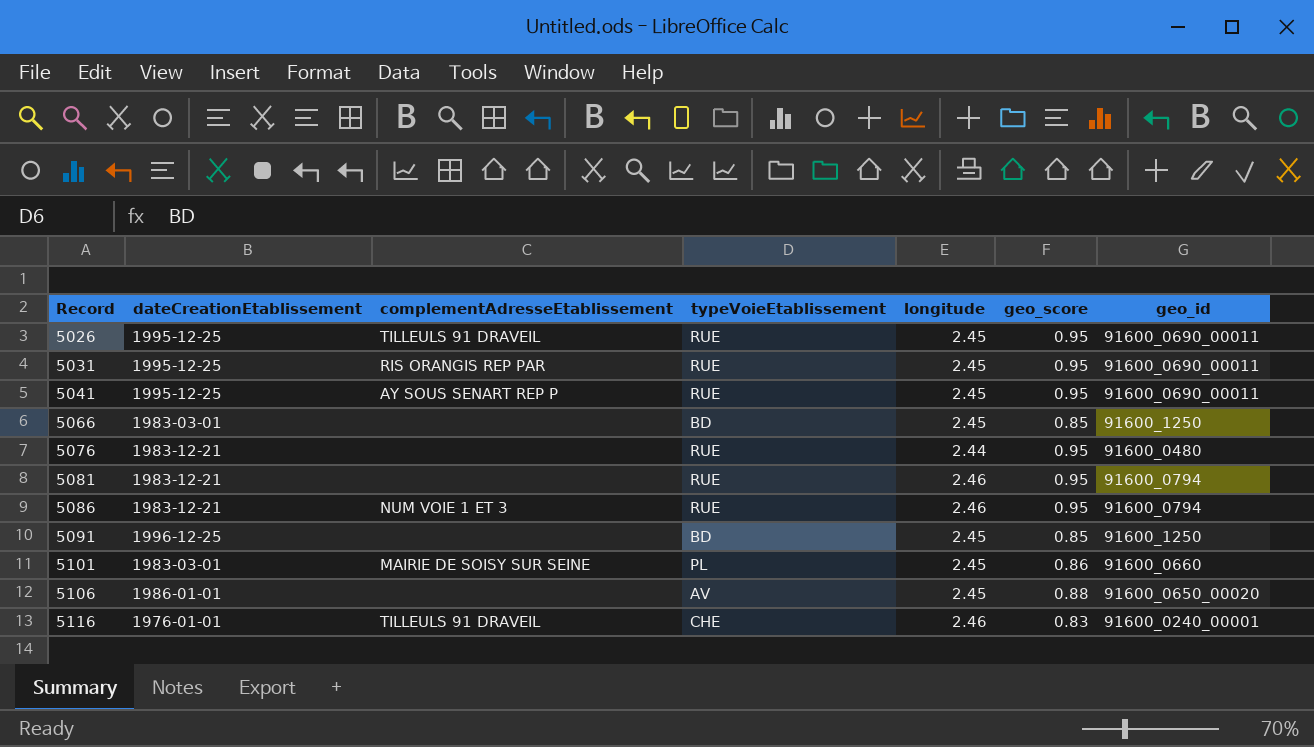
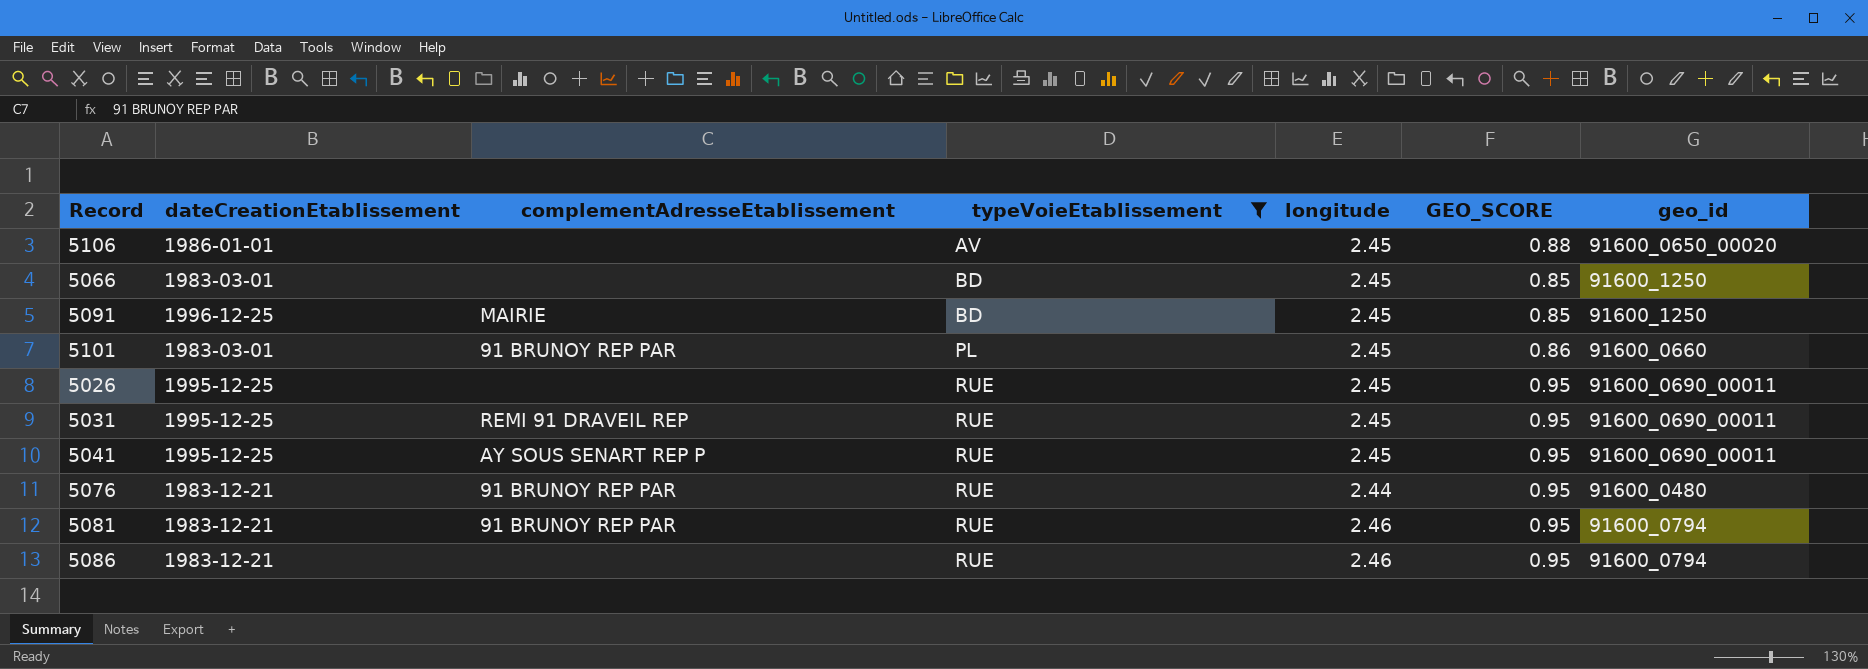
filter: none -> typeVoieEtablissement != CHE
row order: Record ascending -> typeVoieEtablissement ascending
column name: geo_score -> GEO_SCORE
5091 | complementAdresseEtablissement: none -> MAIRIE
5101 | complementAdresseEtablissement: MAIRIE DE SOISY SUR SEINE -> 91 BRUNOY REP PAR
5026 | complementAdresseEtablissement: TILLEULS 91 DRAVEIL -> none
5031 | complementAdresseEtablissement: RIS ORANGIS REP PAR -> REMI 91 DRAVEIL REP
5076 | complementAdresseEtablissement: none -> 91 BRUNOY REP PAR
5081 | complementAdresseEtablissement: none -> 91 BRUNOY REP PAR
5086 | complementAdresseEtablissement: NUM VOIE 1 ET 3 -> none

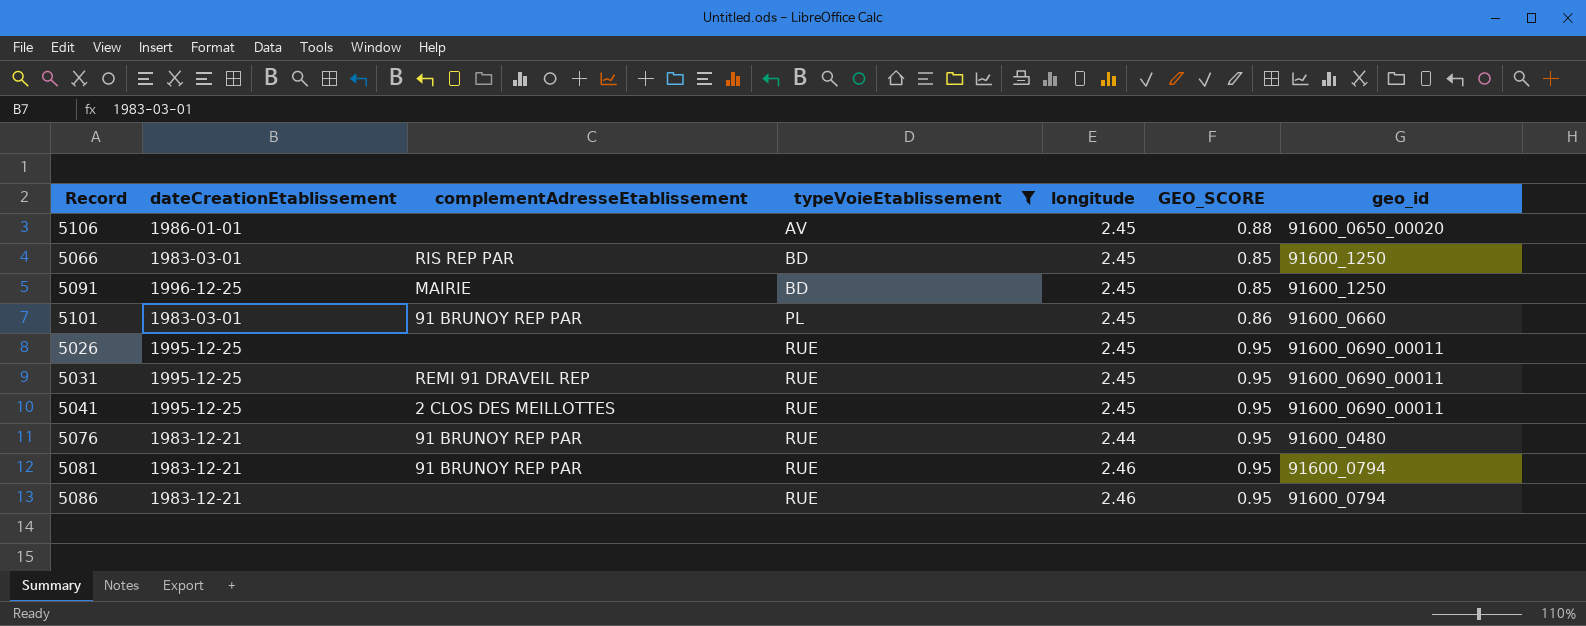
5066 | complementAdresseEtablissement: none -> RIS REP PAR
5041 | complementAdresseEtablissement: AY SOUS SENART REP P -> 2 CLOS DES MEILLOTTES

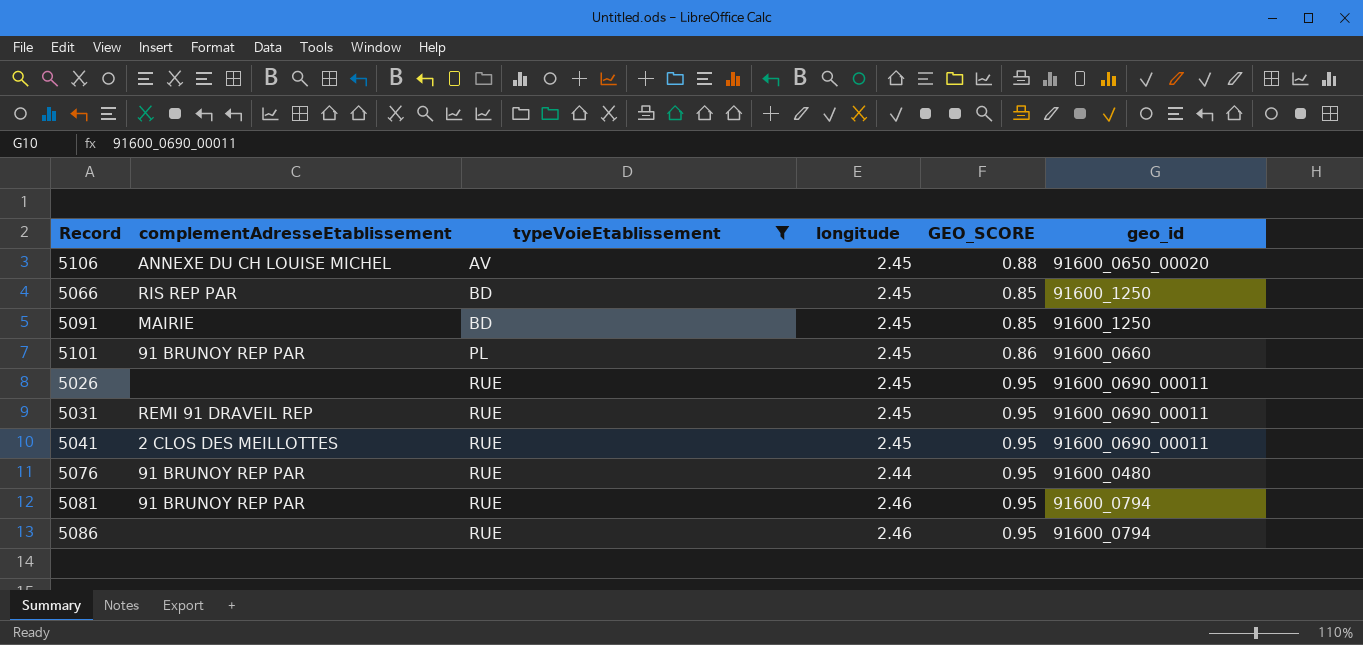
column dateCreationEtablissement | position: 2 -> none
5106 | complementAdresseEtablissement: none -> ANNEXE DU CH LOUISE MICHEL

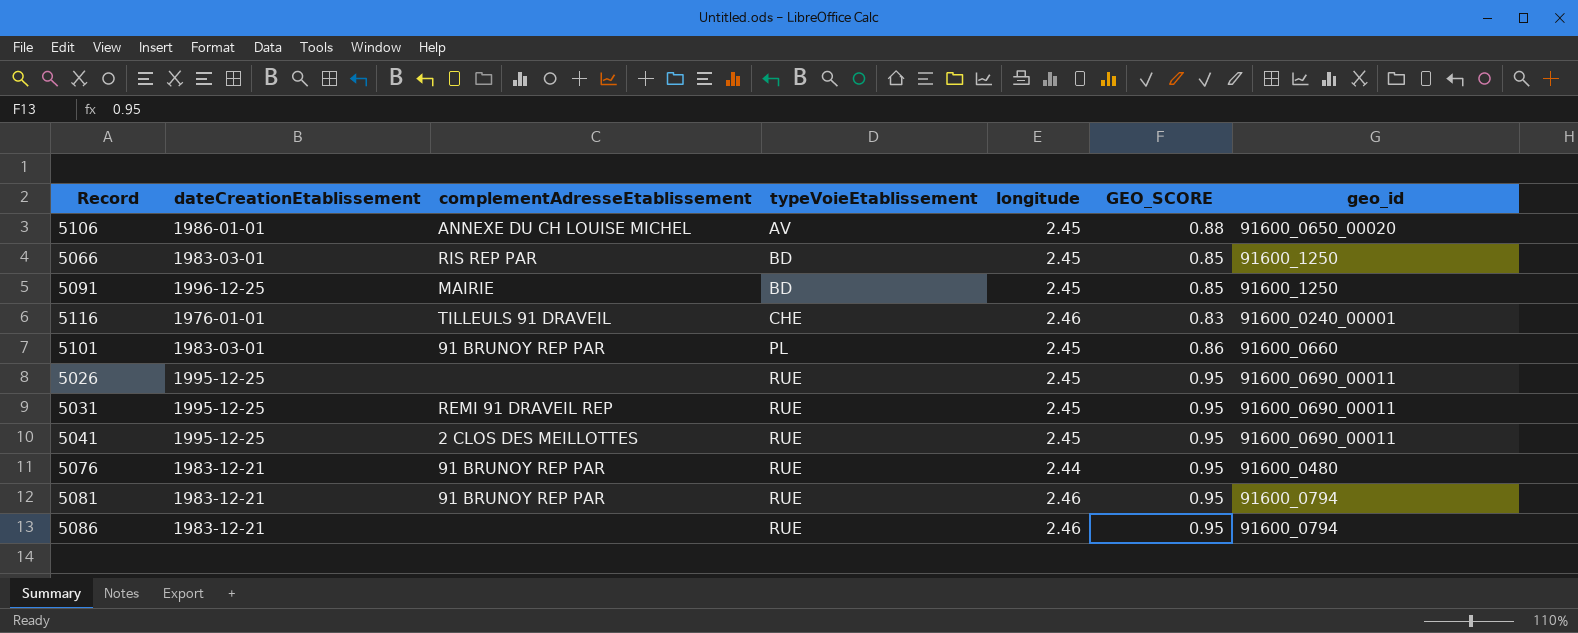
filter: typeVoieEtablissement != CHE -> none
column dateCreationEtablissement | position: none -> 2

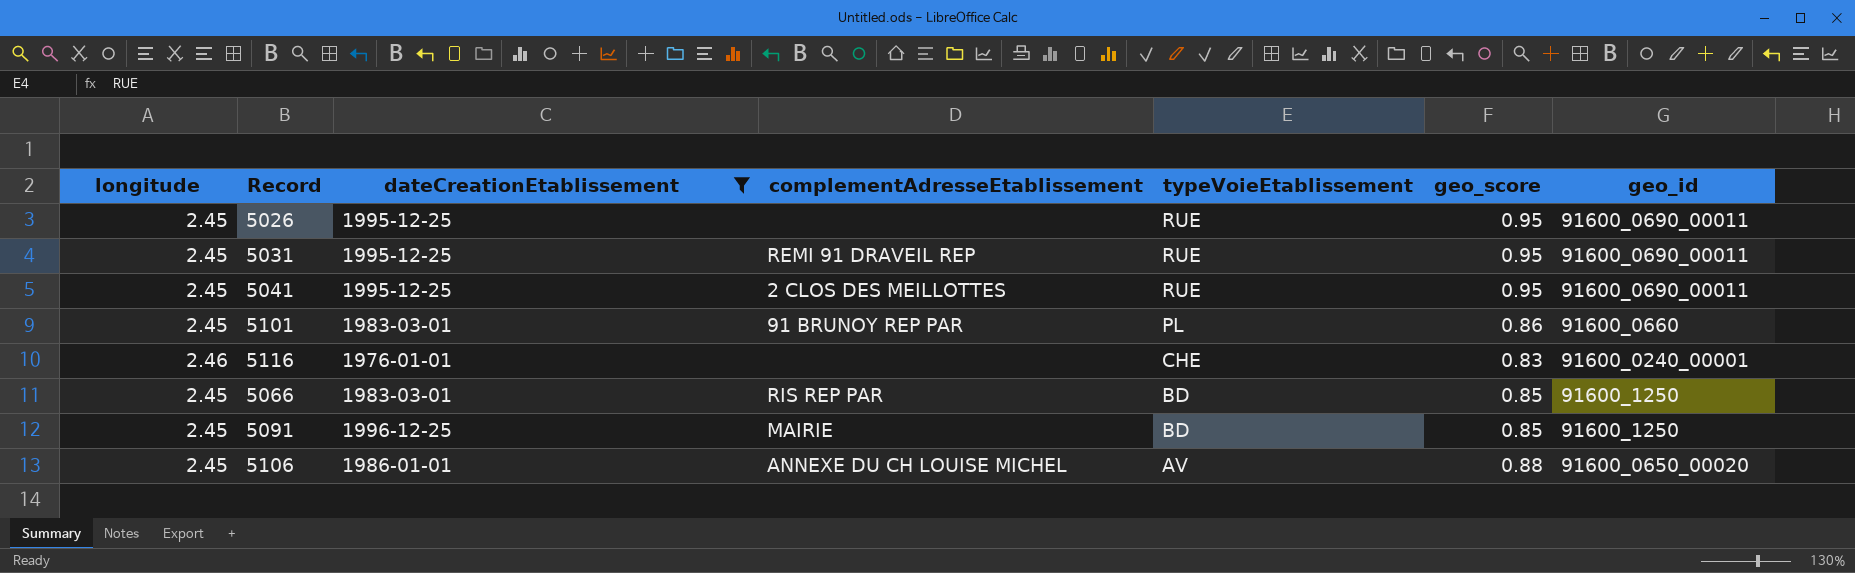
filter: none -> dateCreationEtablissement != 1983-12-21
row order: typeVoieEtablissement ascending -> typeVoieEtablissement descending
column longitude | position: 5 -> 1
column name: GEO_SCORE -> geo_score
5116 | complementAdresseEtablissement: TILLEULS 91 DRAVEIL -> none

